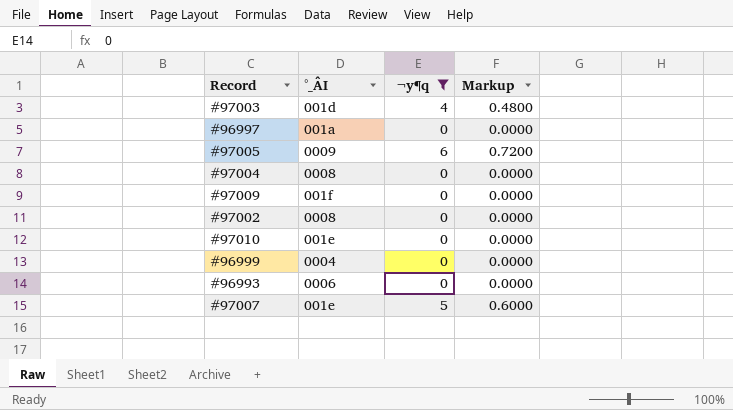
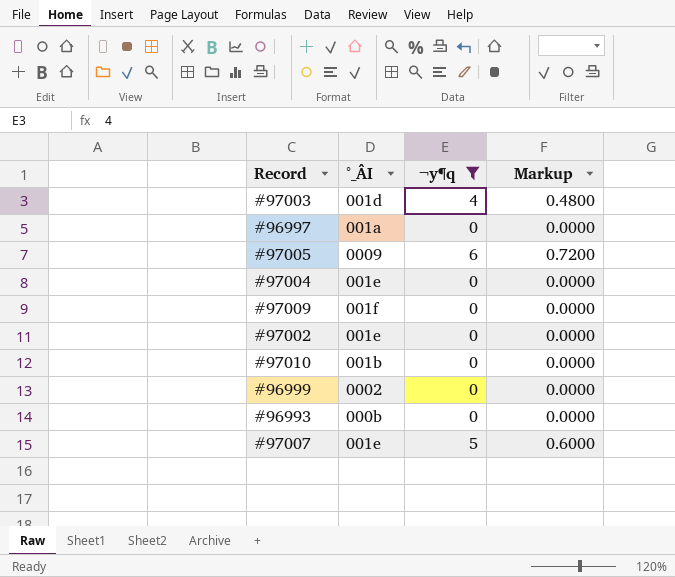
#97004 | °_ÂI: 0008 -> 001e
#97002 | °_ÂI: 0008 -> 001e
#97010 | °_ÂI: 001e -> 001b
#96999 | °_ÂI: 0004 -> 0002
#96993 | °_ÂI: 0006 -> 000b

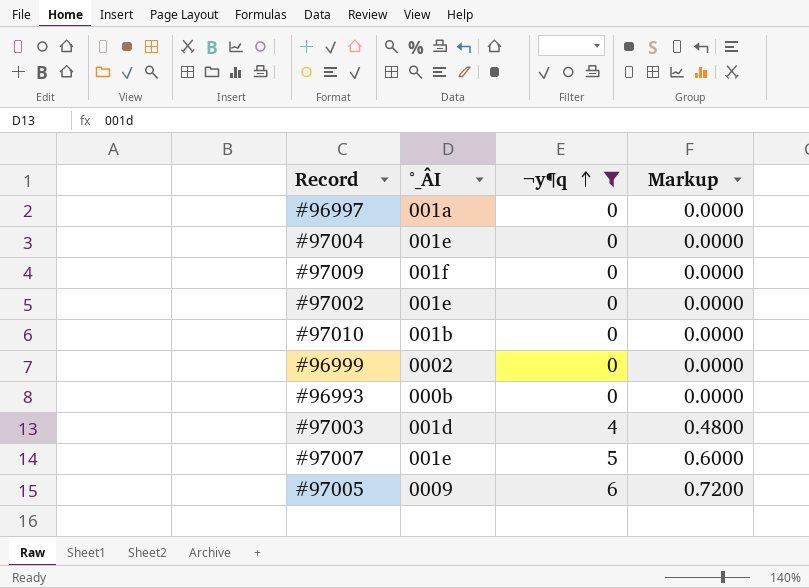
row order: none -> ¬y¶q ascending

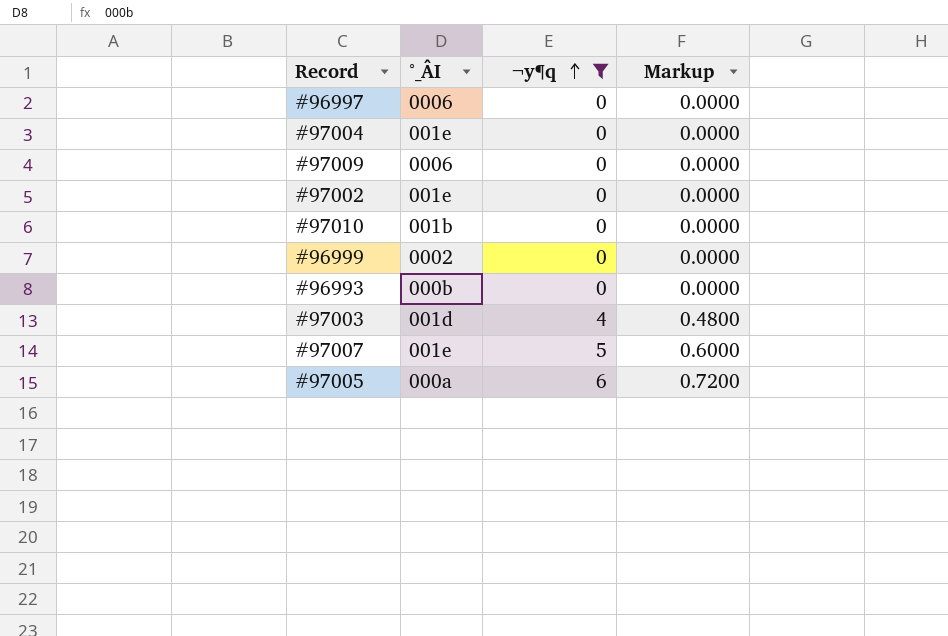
#96997 | °_ÂI: 001a -> 0006
#97009 | °_ÂI: 001f -> 0006
#97005 | °_ÂI: 0009 -> 000a

